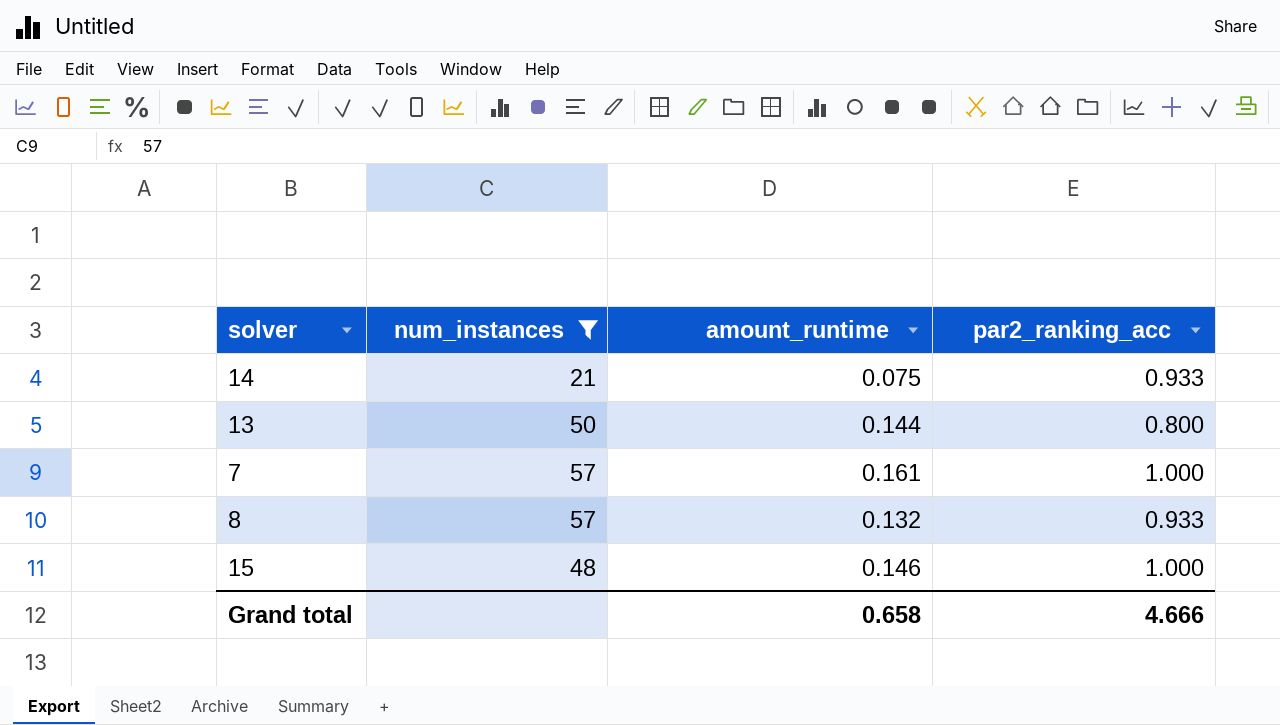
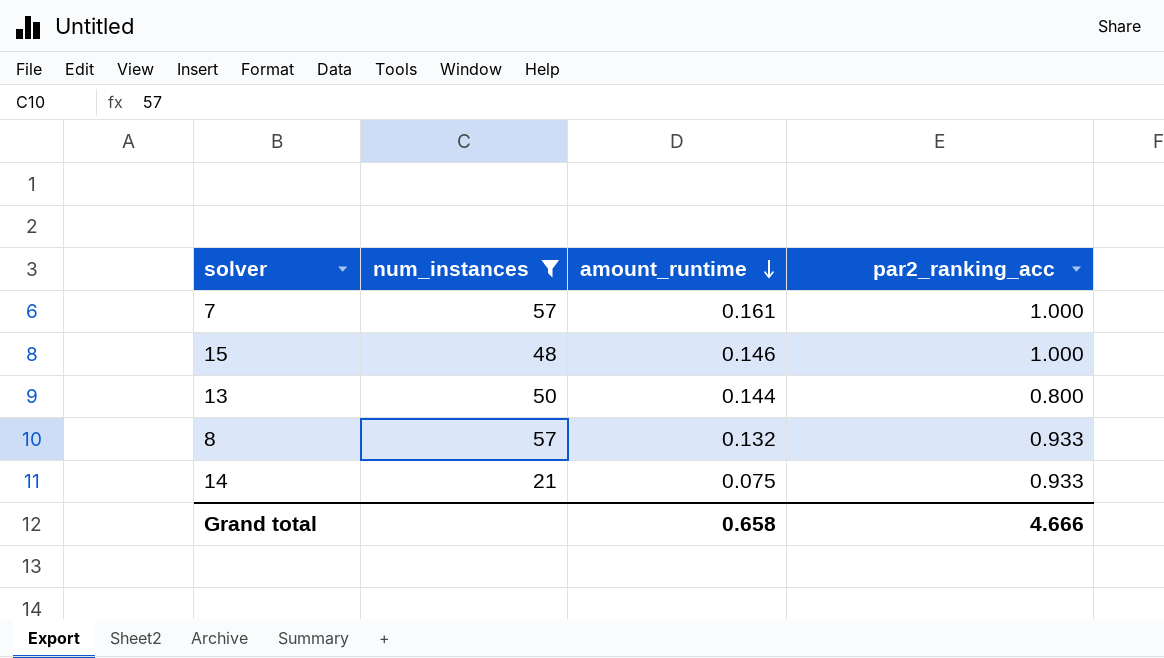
row order: none -> amount_runtime descending

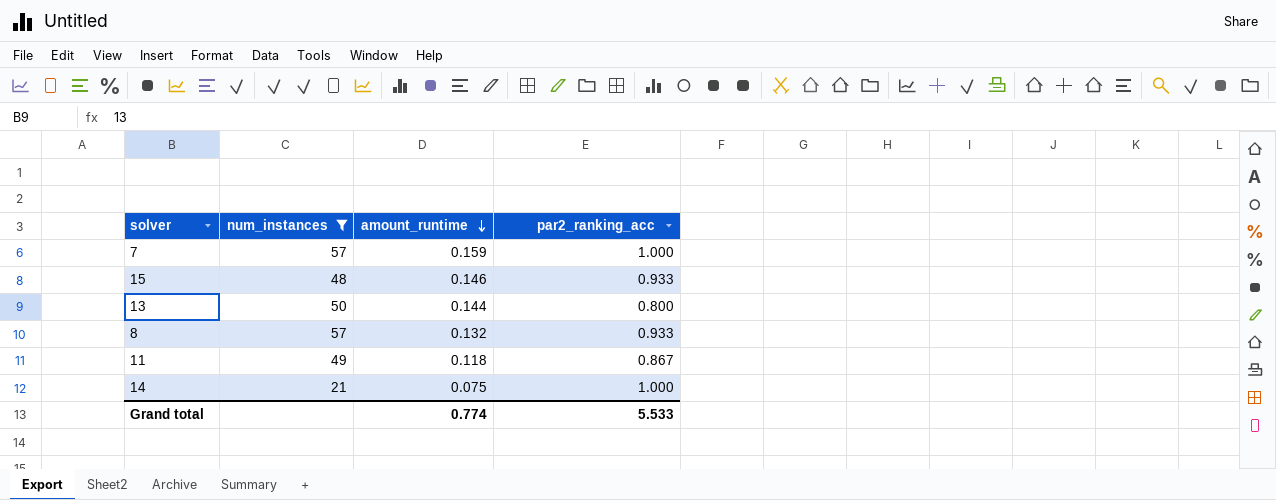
7 | amount_runtime: 0.161 -> 0.159
15 | par2_ranking_acc: 1.000 -> 0.933
row 11: none -> 49 | 0.118 | 0.867
14 | par2_ranking_acc: 0.933 -> 1.000
Grand total | amount_runtime: 0.658 -> 0.774
Grand total | par2_ranking_acc: 4.666 -> 5.533

